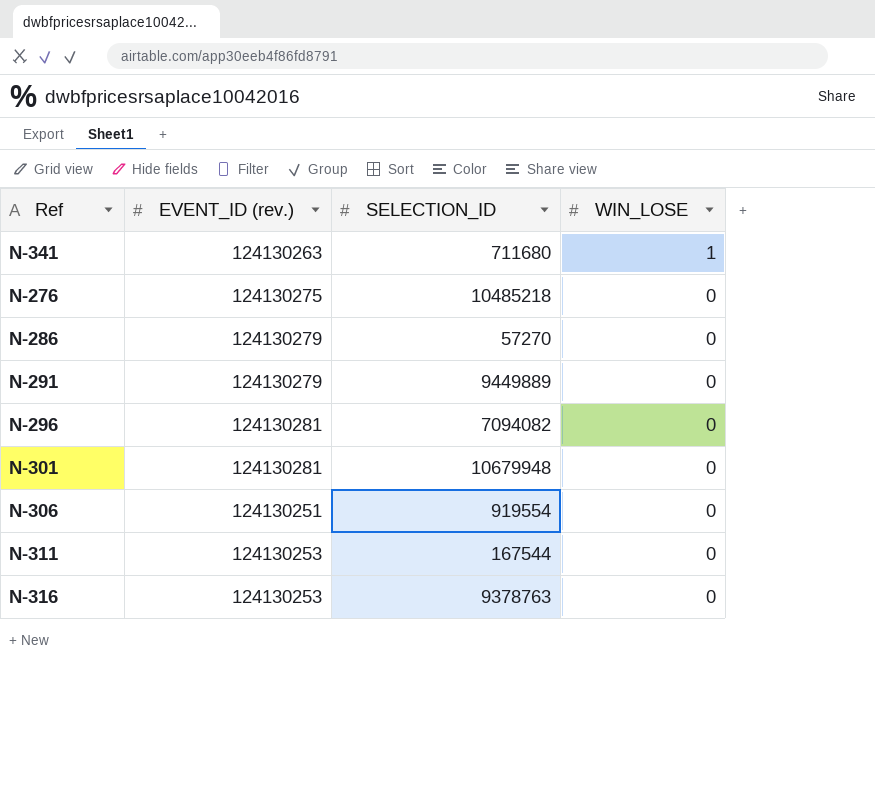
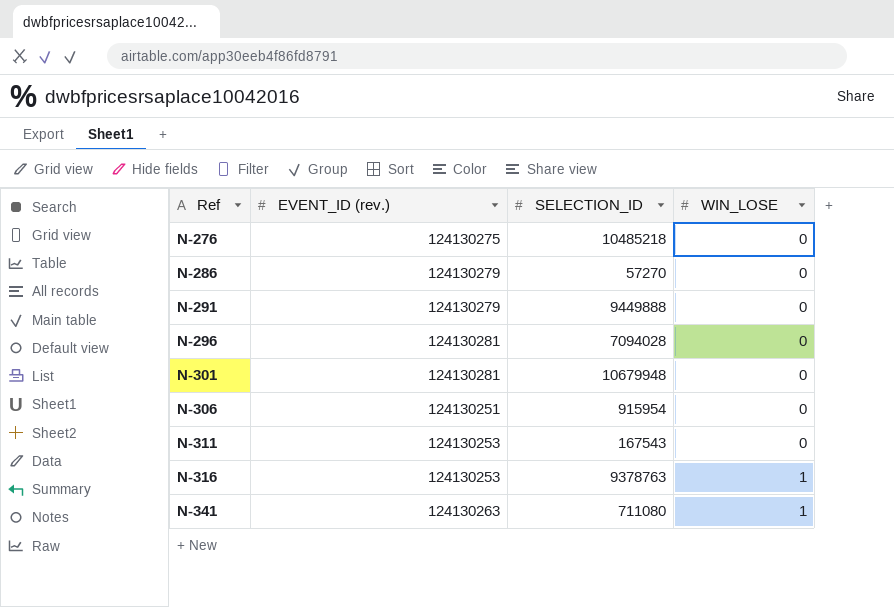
row order: WIN_LOSE descending -> Ref ascending
N-291 | SELECTION_ID: 9449889 -> 9449888
N-296 | SELECTION_ID: 7094082 -> 7094028
N-306 | SELECTION_ID: 919554 -> 915954
N-311 | SELECTION_ID: 167544 -> 167543
N-316 | WIN_LOSE: 0 -> 1
N-341 | SELECTION_ID: 711680 -> 711080

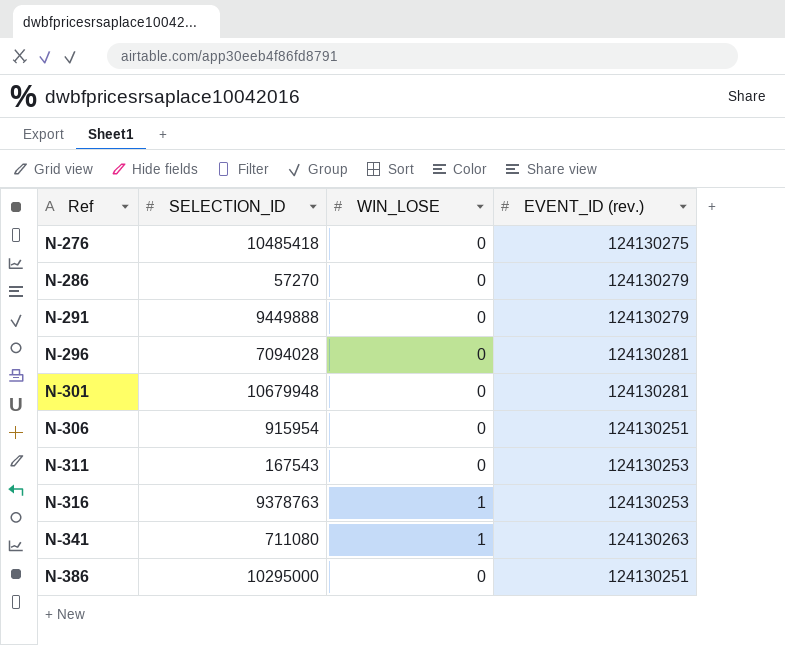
column EVENT_ID (rev.) | position: 2 -> 4
N-276 | SELECTION_ID: 10485218 -> 10485418
row N-386: none -> 10295000 | 0 | 124130251

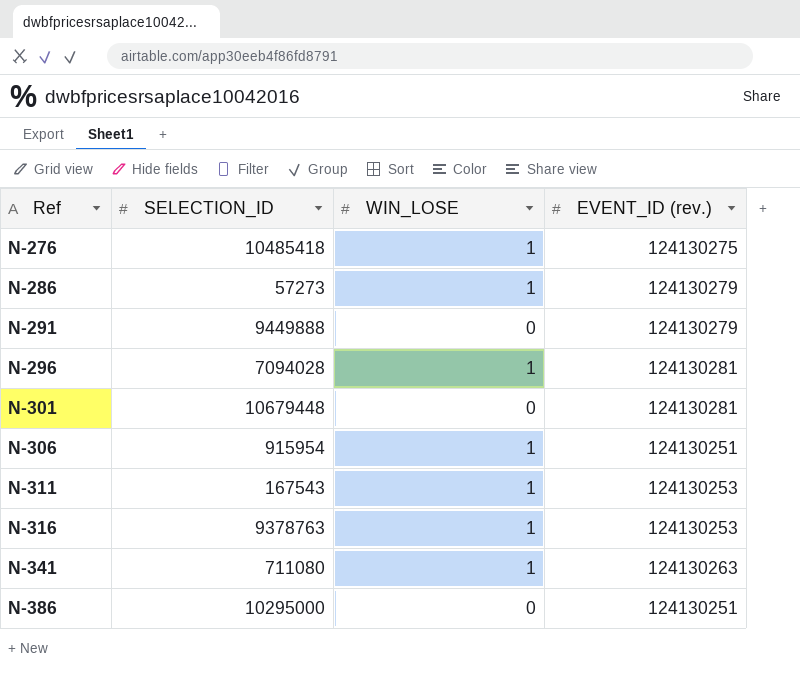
N-276 | WIN_LOSE: 0 -> 1
N-286 | SELECTION_ID: 57270 -> 57273
N-286 | WIN_LOSE: 0 -> 1
N-296 | WIN_LOSE: 0 -> 1
N-301 | SELECTION_ID: 10679948 -> 10679448
N-306 | WIN_LOSE: 0 -> 1
N-311 | WIN_LOSE: 0 -> 1

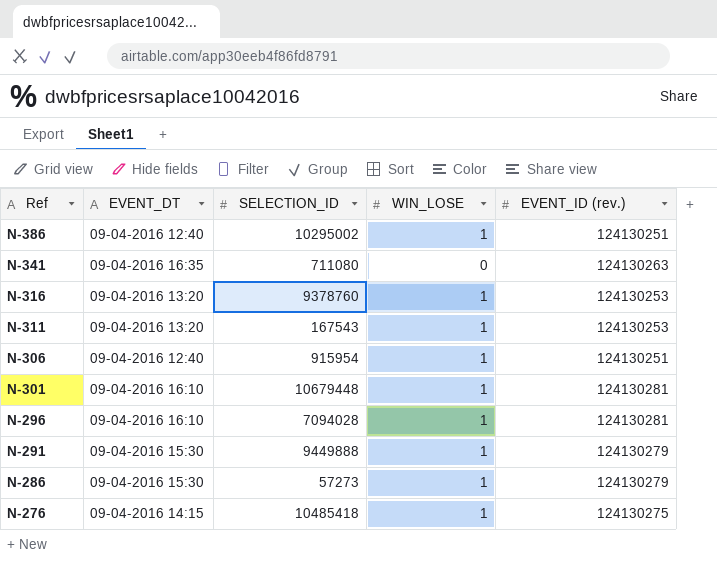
row order: Ref ascending -> Ref descending
column EVENT_DT | position: none -> 2
N-386 | SELECTION_ID: 10295000 -> 10295002
N-386 | WIN_LOSE: 0 -> 1
N-341 | WIN_LOSE: 1 -> 0
N-316 | SELECTION_ID: 9378763 -> 9378760
N-301 | WIN_LOSE: 0 -> 1
N-291 | WIN_LOSE: 0 -> 1

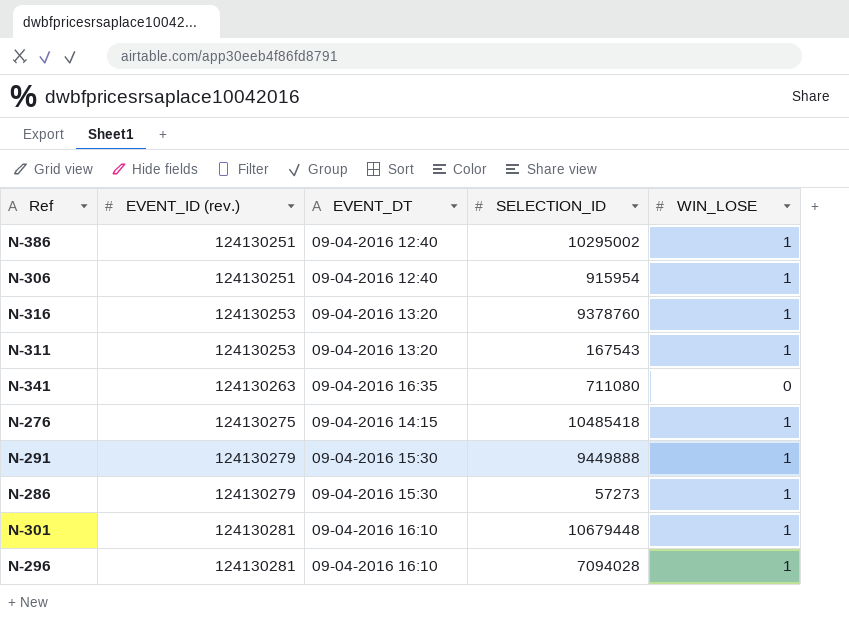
row order: Ref descending -> EVENT_ID (rev.) ascending
column EVENT_ID (rev.) | position: 5 -> 2

